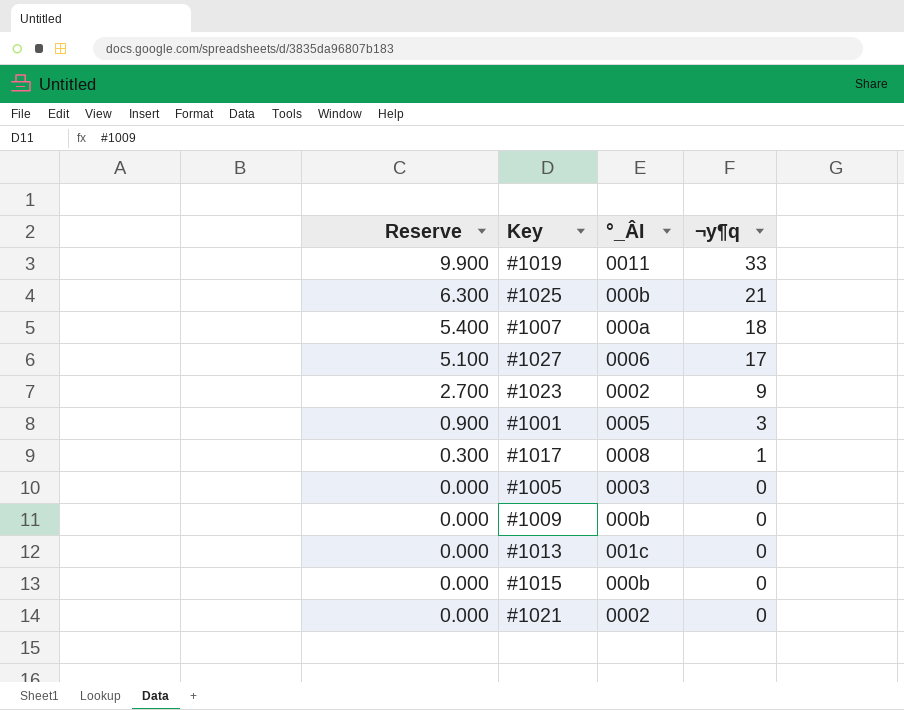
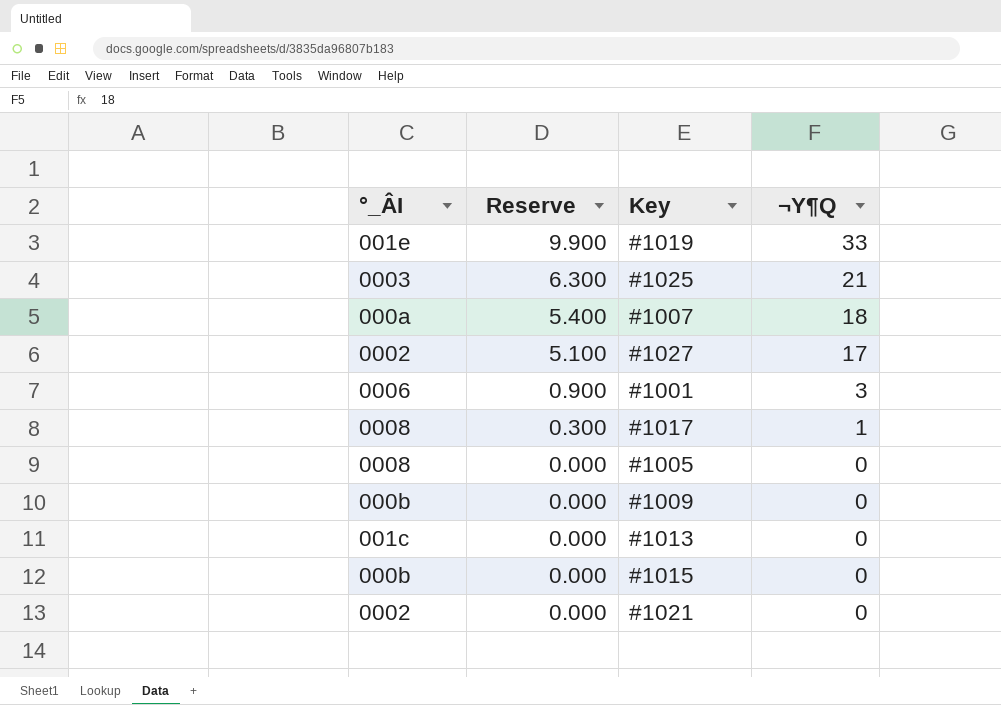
column °_ÂI | position: 3 -> 1
column name: ¬y¶q -> ¬Y¶Q
row #1023: 2.700 | 0002 | 9 -> none
#1019 | °_ÂI: 0011 -> 001e
#1025 | °_ÂI: 000b -> 0003
#1027 | °_ÂI: 0006 -> 0002
#1001 | °_ÂI: 0005 -> 0006
#1005 | °_ÂI: 0003 -> 0008

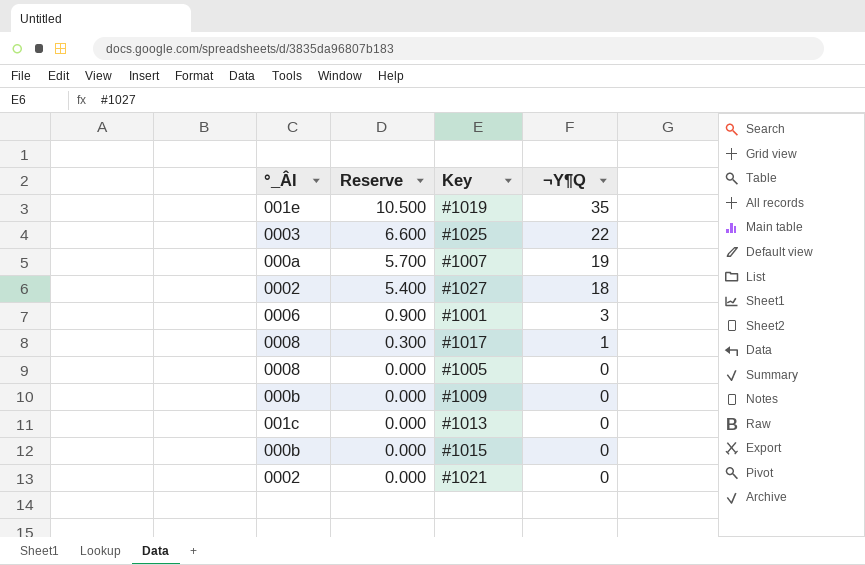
#1019 | Reserve: 9.900 -> 10.500
#1019 | ¬Y¶Q: 33 -> 35
#1025 | Reserve: 6.300 -> 6.600
#1025 | ¬Y¶Q: 21 -> 22
#1007 | Reserve: 5.400 -> 5.700
#1007 | ¬Y¶Q: 18 -> 19
#1027 | Reserve: 5.100 -> 5.400
#1027 | ¬Y¶Q: 17 -> 18

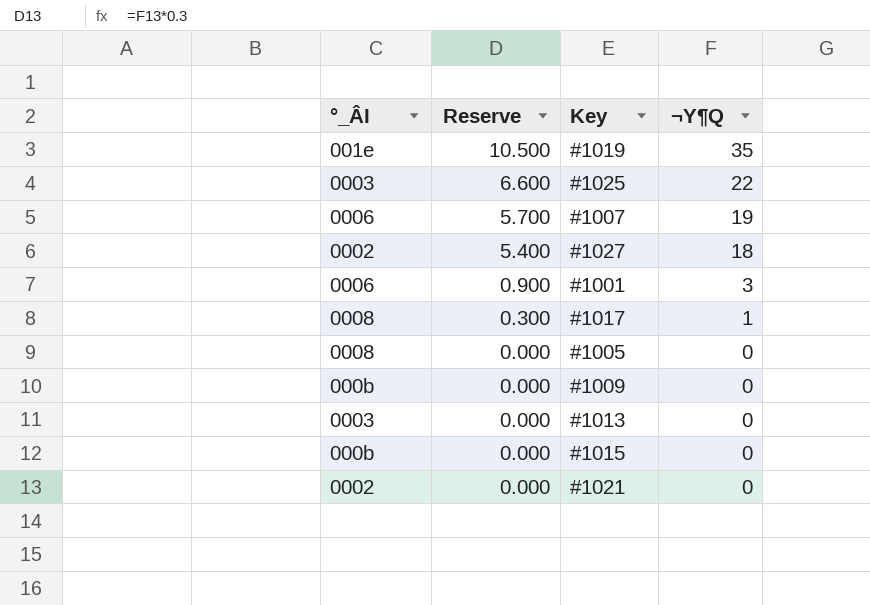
#1007 | °_ÂI: 000a -> 0006
#1013 | °_ÂI: 001c -> 0003

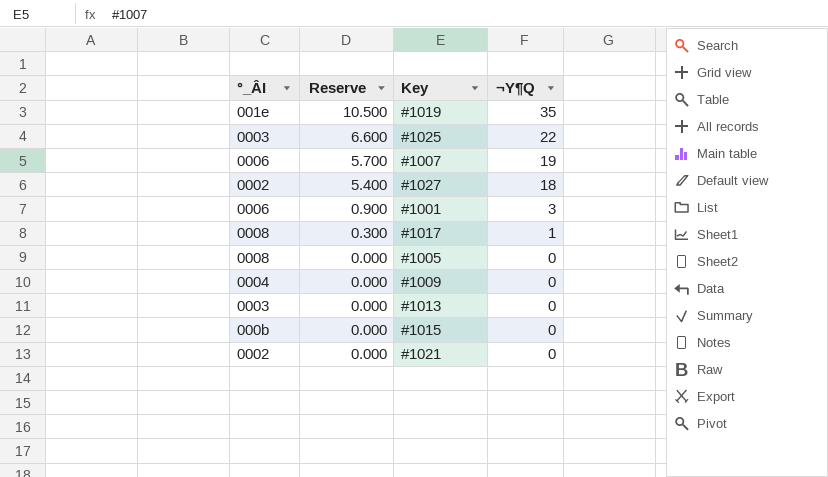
#1009 | °_ÂI: 000b -> 0004

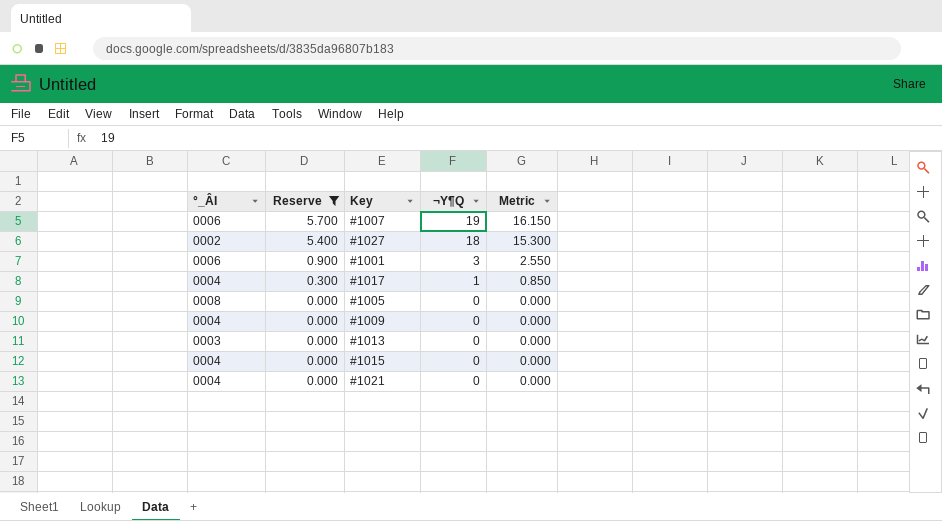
filter: none -> Reserve <= 5.700
column Metric | formula: none -> [¬Y¶Q] * 0.85
#1017 | °_ÂI: 0008 -> 0004
#1015 | °_ÂI: 000b -> 0004
#1021 | °_ÂI: 0002 -> 0004

